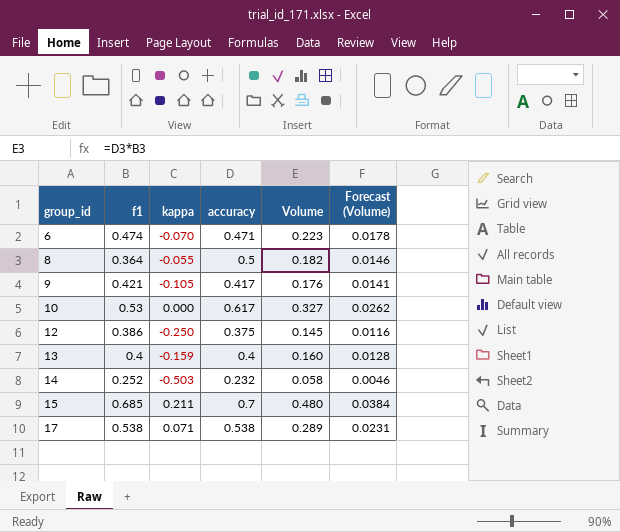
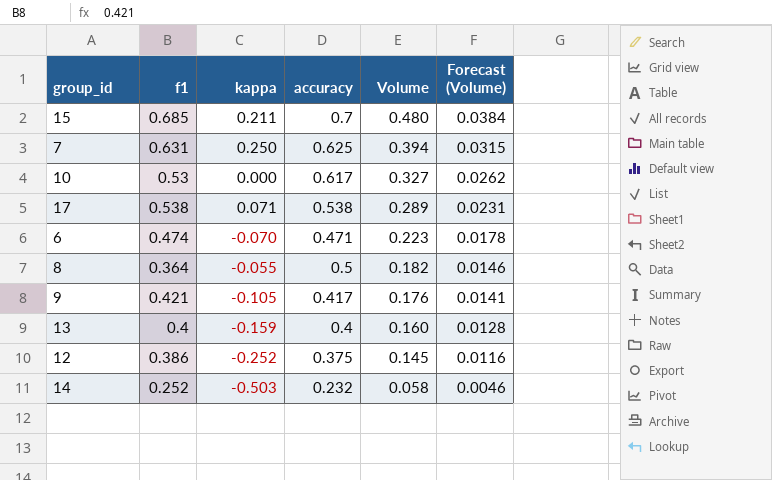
row order: group_id ascending -> Volume descending
row 7: none -> 0.631 | 0.250 | 0.625 | 0.394 | 0.0315
12 | kappa: -0.250 -> -0.252

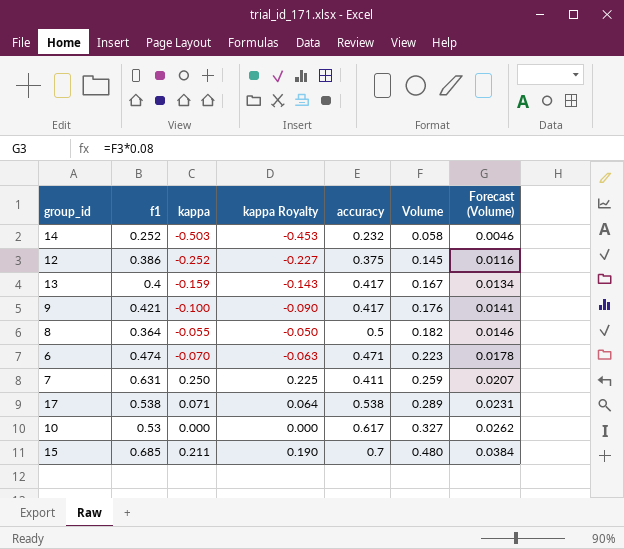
row order: Volume descending -> Volume ascending
column kappa Royalty | formula: none -> [kappa] * 0.9
13 | accuracy: 0.4 -> 0.417
13 | Volume: 0.160 -> 0.167
13 | Forecast (Volume): 0.0128 -> 0.0134
9 | kappa: -0.105 -> -0.100
7 | accuracy: 0.625 -> 0.411
7 | Volume: 0.394 -> 0.259
7 | Forecast (Volume): 0.0315 -> 0.0207

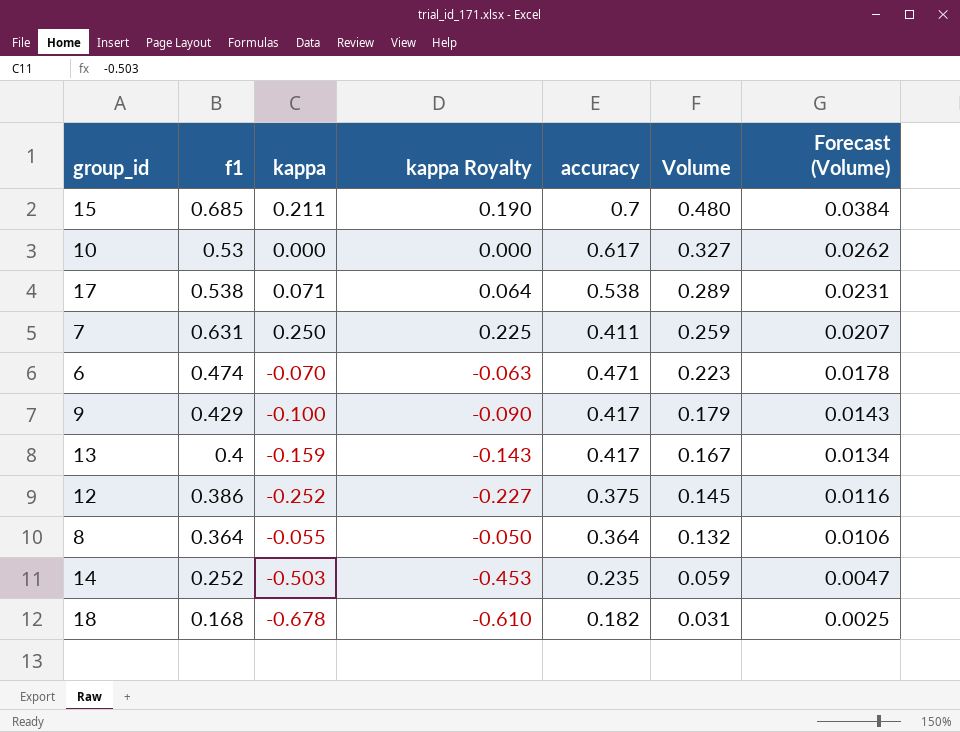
row order: Volume ascending -> Volume descending
9 | f1: 0.421 -> 0.429
9 | Volume: 0.176 -> 0.179
9 | Forecast (Volume): 0.0141 -> 0.0143
8 | accuracy: 0.5 -> 0.364
8 | Volume: 0.182 -> 0.132
8 | Forecast (Volume): 0.0146 -> 0.0106
14 | accuracy: 0.232 -> 0.235
14 | Volume: 0.058 -> 0.059
14 | Forecast (Volume): 0.0046 -> 0.0047
row 18: none -> 0.168 | -0.678 | -0.610 | 0.182 | 0.031 | 0.0025

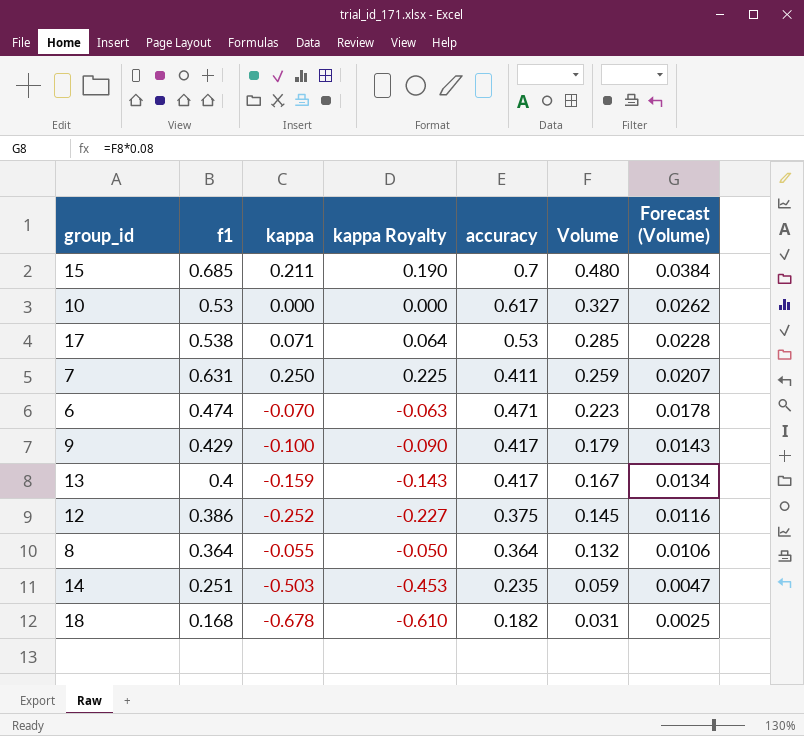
17 | accuracy: 0.538 -> 0.53
17 | Volume: 0.289 -> 0.285
17 | Forecast (Volume): 0.0231 -> 0.0228
14 | f1: 0.252 -> 0.251

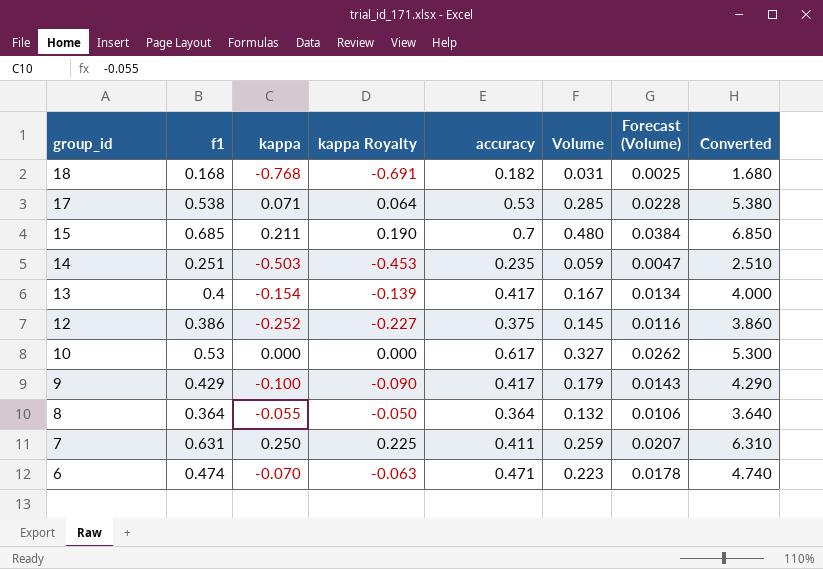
row order: Volume descending -> group_id descending
column Converted | formula: none -> [f1] * 10
18 | kappa: -0.678 -> -0.768
18 | kappa Royalty: -0.610 -> -0.691
13 | kappa: -0.159 -> -0.154
13 | kappa Royalty: -0.143 -> -0.139

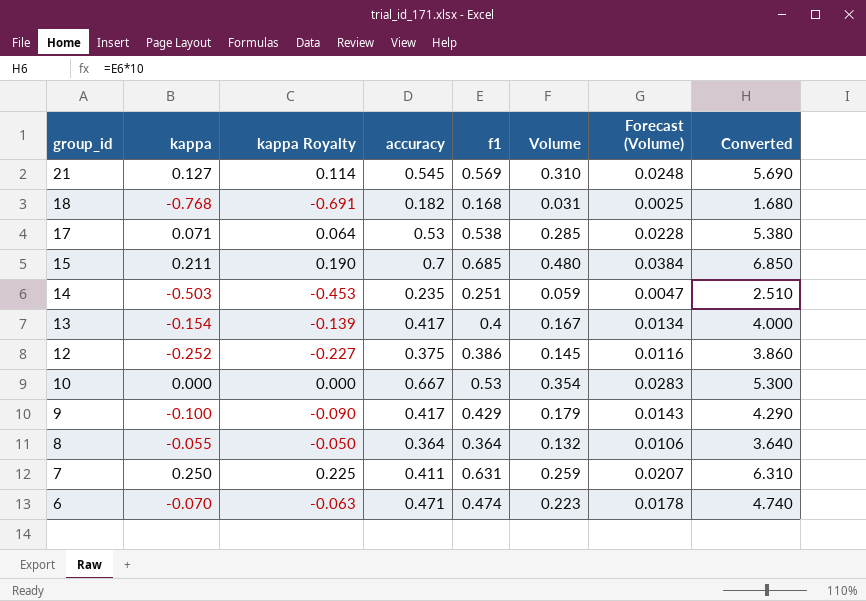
column f1 | position: 2 -> 5
row 21: none -> 0.127 | 0.114 | 0.545 | 0.569 | 0.310 | 0.0248 | 5.690
10 | accuracy: 0.617 -> 0.667
10 | Volume: 0.327 -> 0.354
10 | Forecast (Volume): 0.0262 -> 0.0283

